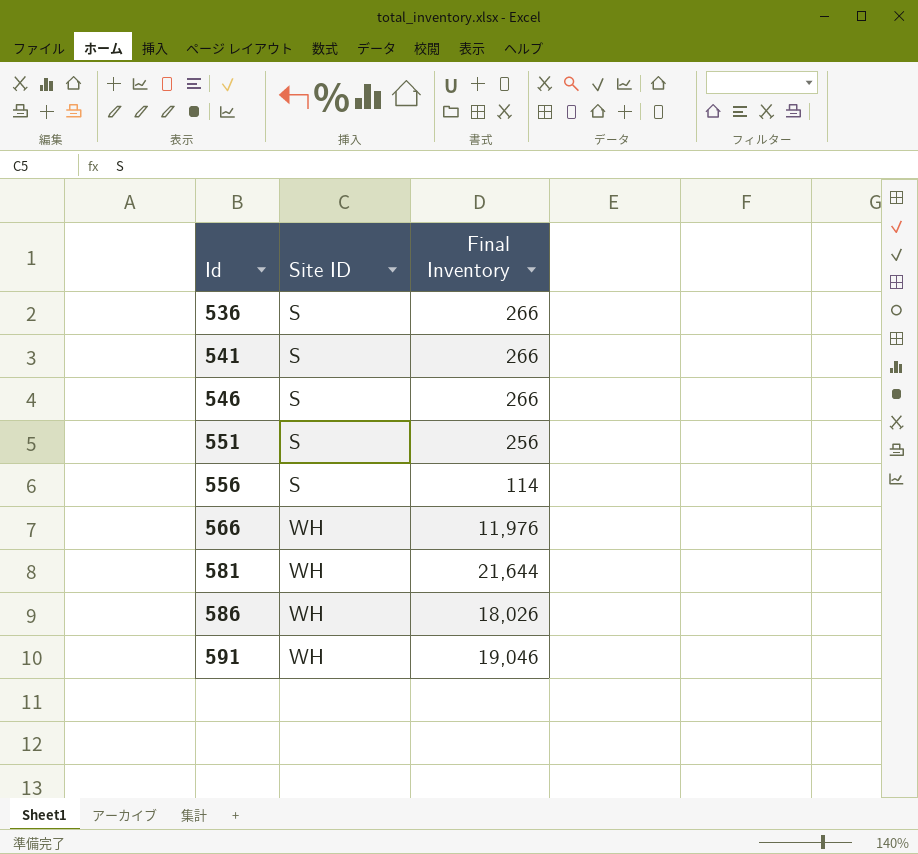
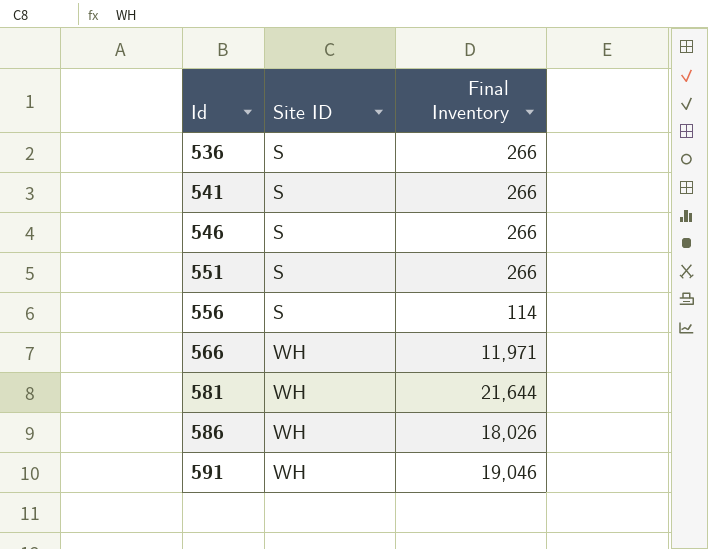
551 | Final Inventory: 256 -> 266
566 | Final Inventory: 11,976 -> 11,971

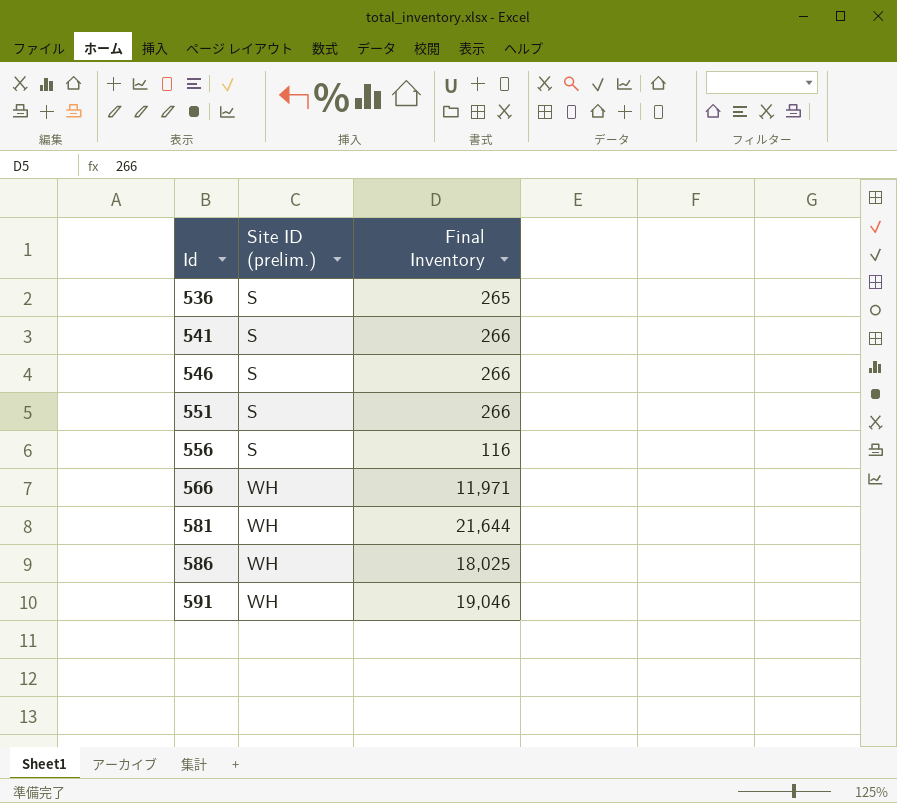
column name: Site ID -> Site ID (prelim.)
536 | Final Inventory: 266 -> 265
556 | Final Inventory: 114 -> 116
586 | Final Inventory: 18,026 -> 18,025

